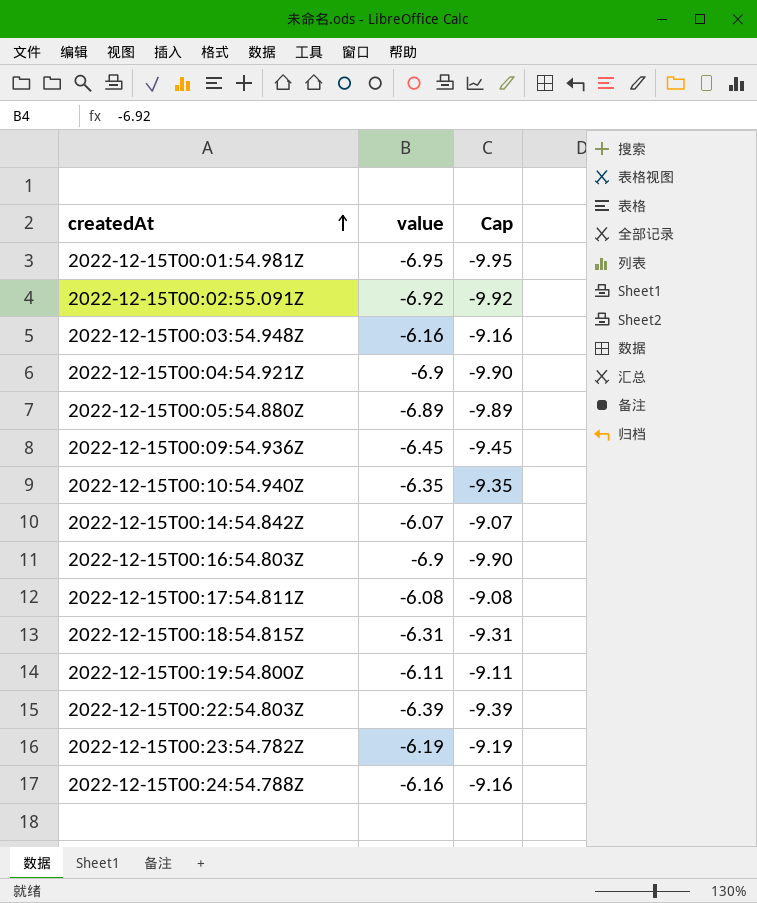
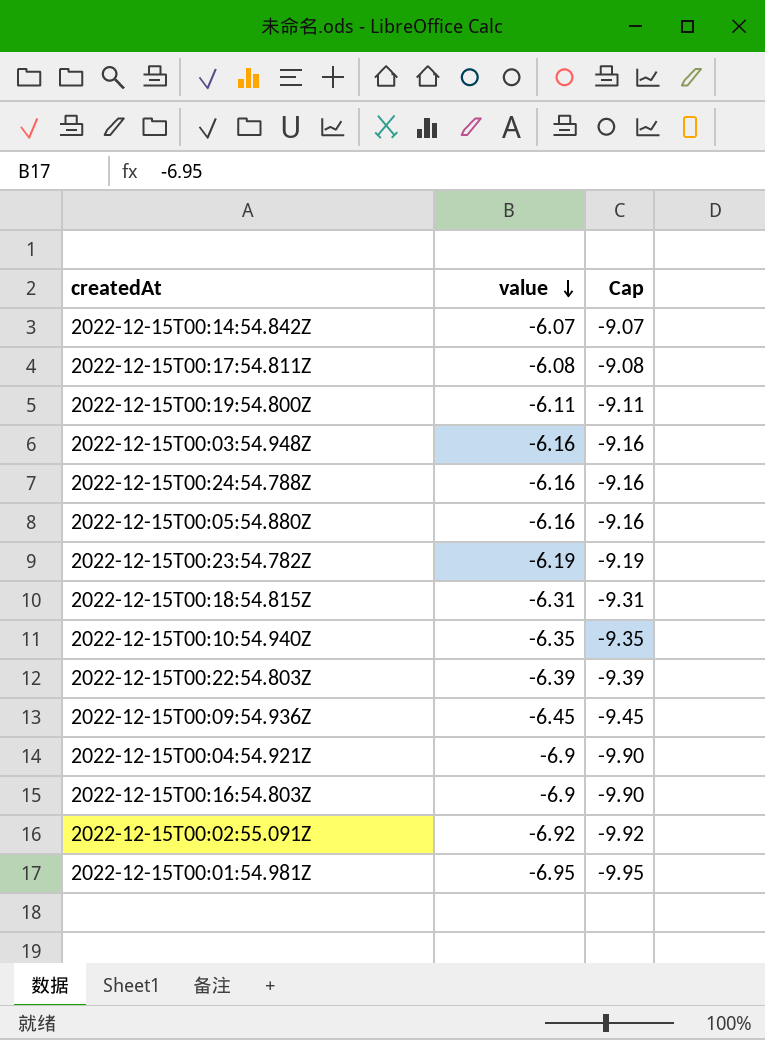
row order: createdAt ascending -> value descending
2022-12-15T00:05:54.880Z | value: -6.89 -> -6.16
2022-12-15T00:05:54.880Z | Cap: -9.89 -> -9.16

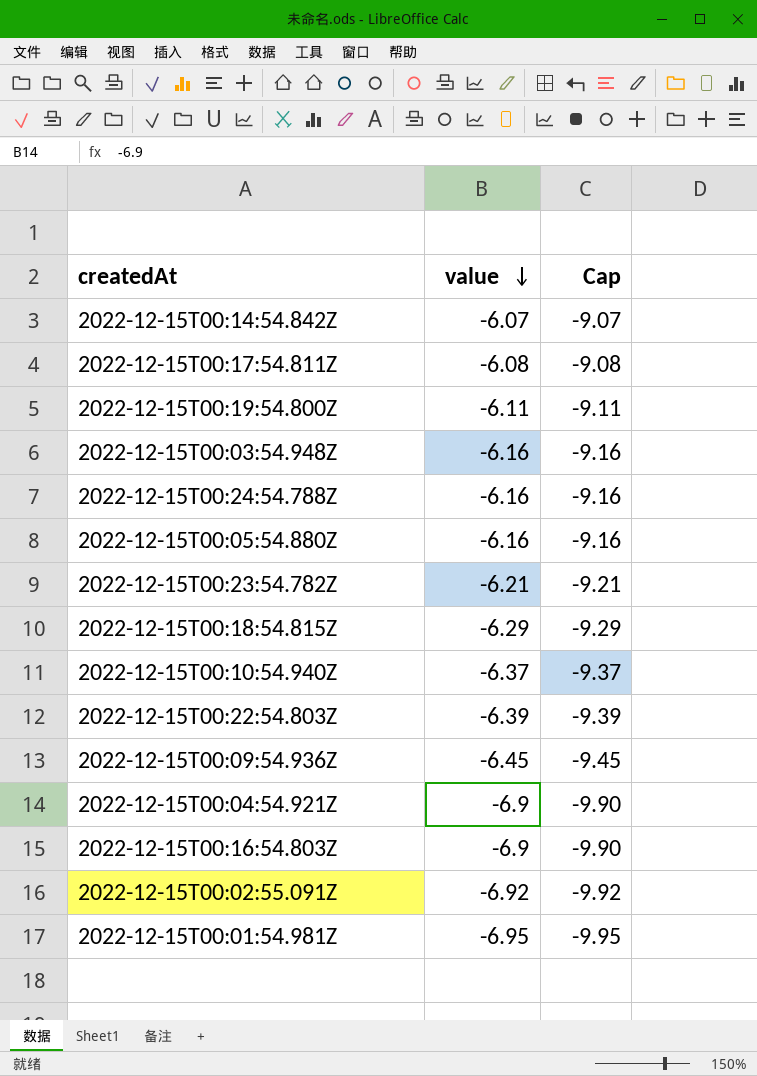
2022-12-15T00:23:54.782Z | value: -6.19 -> -6.21
2022-12-15T00:23:54.782Z | Cap: -9.19 -> -9.21
2022-12-15T00:18:54.815Z | value: -6.31 -> -6.29
2022-12-15T00:18:54.815Z | Cap: -9.31 -> -9.29
2022-12-15T00:10:54.940Z | value: -6.35 -> -6.37
2022-12-15T00:10:54.940Z | Cap: -9.35 -> -9.37

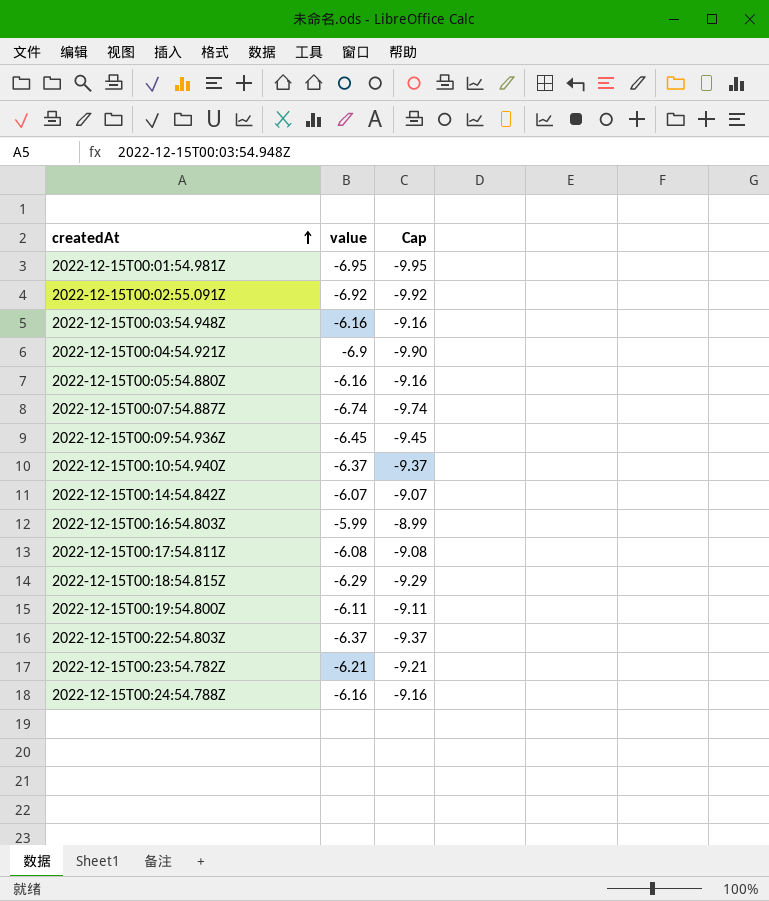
row order: value descending -> createdAt ascending
row 2022-12-15T00:07:54.887Z: none -> -6.74 | -9.74
2022-12-15T00:16:54.803Z | value: -6.9 -> -5.99
2022-12-15T00:16:54.803Z | Cap: -9.90 -> -8.99
2022-12-15T00:22:54.803Z | value: -6.39 -> -6.37
2022-12-15T00:22:54.803Z | Cap: -9.39 -> -9.37

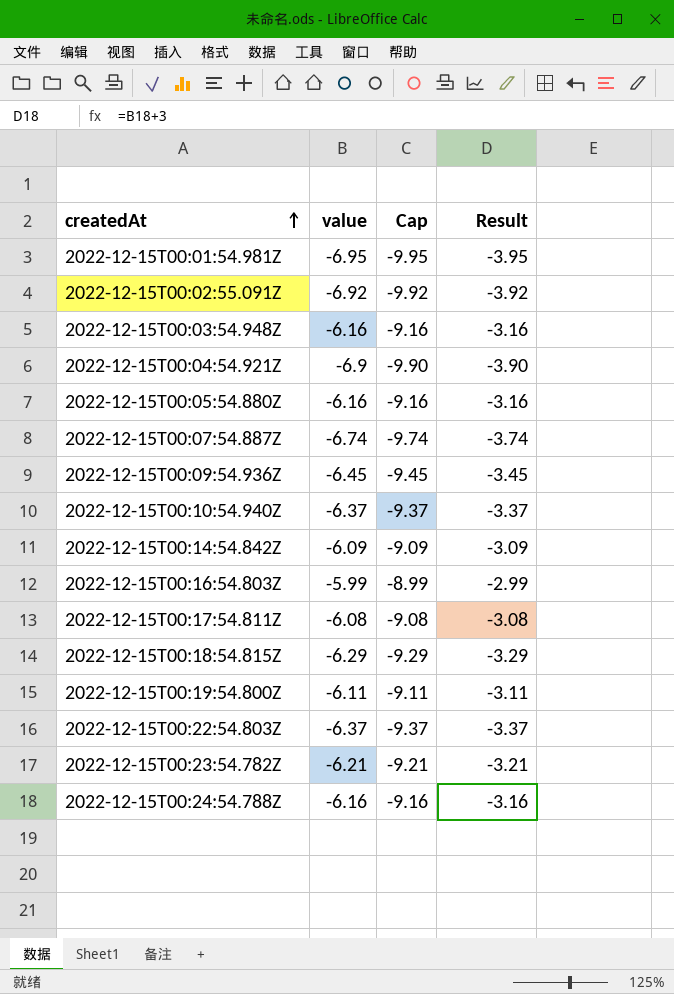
column Result | formula: none -> [value] + 3
2022-12-15T00:14:54.842Z | value: -6.07 -> -6.09
2022-12-15T00:14:54.842Z | Cap: -9.07 -> -9.09

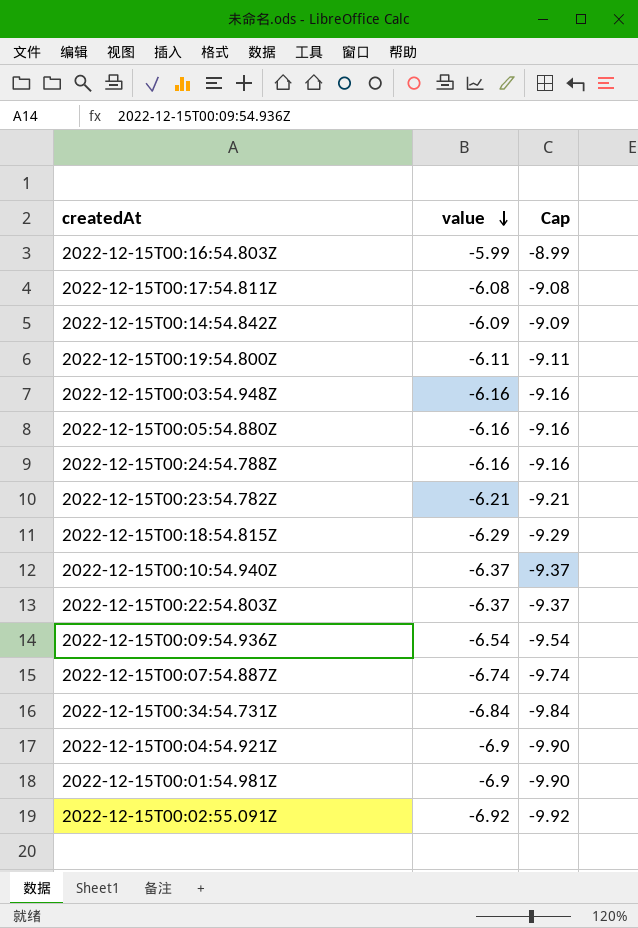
row order: createdAt ascending -> value descending
column Result | formula: [value] + 3 -> none
2022-12-15T00:09:54.936Z | value: -6.45 -> -6.54
2022-12-15T00:09:54.936Z | Cap: -9.45 -> -9.54
row 2022-12-15T00:34:54.731Z: none -> -6.84 | -9.84
2022-12-15T00:01:54.981Z | value: -6.95 -> -6.9
2022-12-15T00:01:54.981Z | Cap: -9.95 -> -9.90

